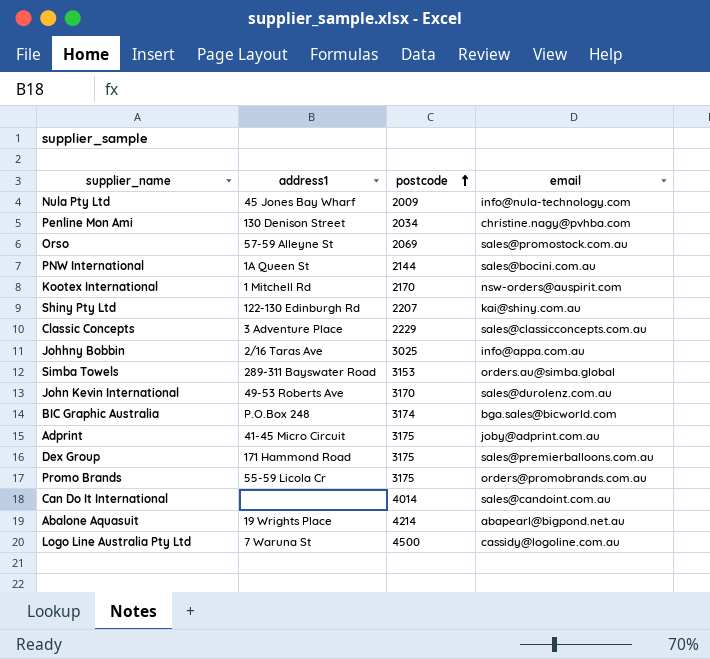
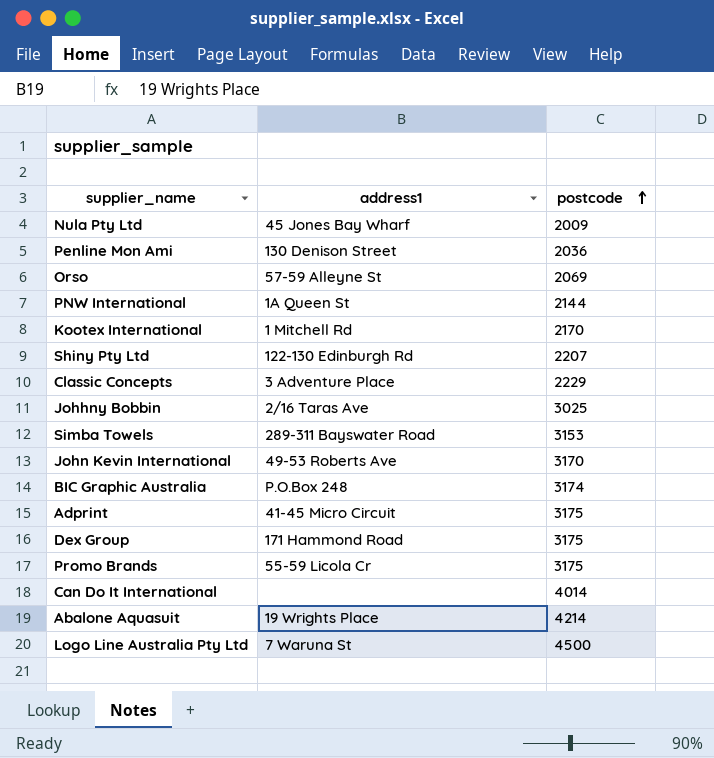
column email | position: 4 -> none
Penline Mon Ami | postcode: 2034 -> 2036

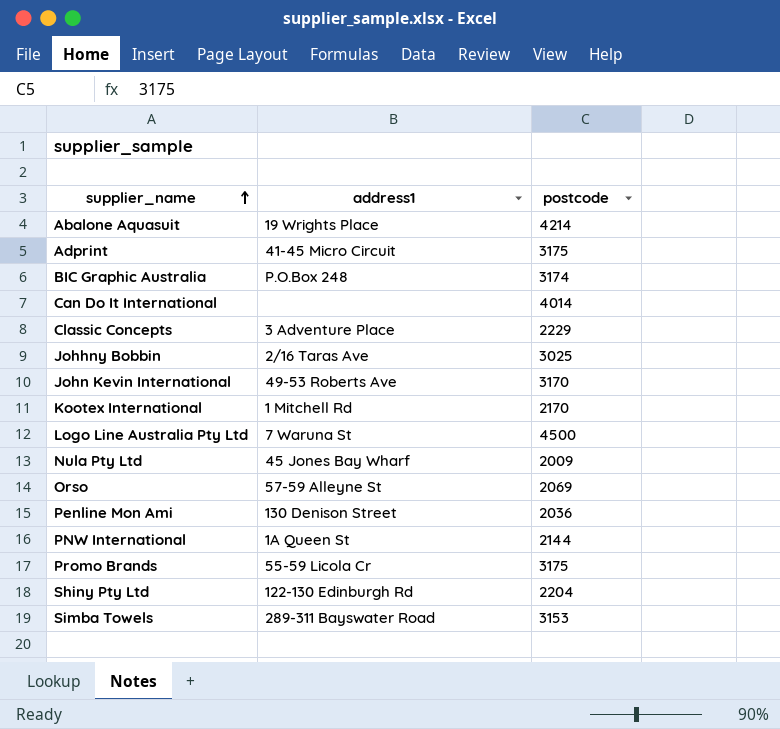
row order: postcode ascending -> supplier_name ascending
row Dex Group: 171 Hammond Road | 3175 -> none
Shiny Pty Ltd | postcode: 2207 -> 2204

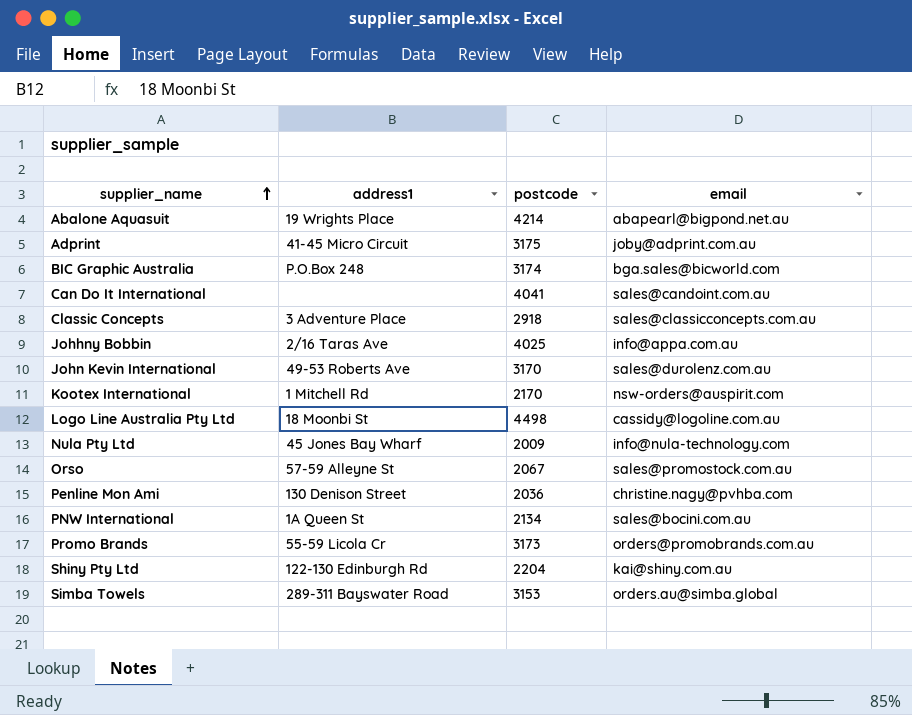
column email | position: none -> 4
Can Do It International | postcode: 4014 -> 4041
Classic Concepts | postcode: 2229 -> 2918
Johhny Bobbin | postcode: 3025 -> 4025
Logo Line Australia Pty Ltd | address1: 7 Waruna St -> 18 Moonbi St
Logo Line Australia Pty Ltd | postcode: 4500 -> 4498
Orso | postcode: 2069 -> 2067
PNW International | postcode: 2144 -> 2134
Promo Brands | postcode: 3175 -> 3173

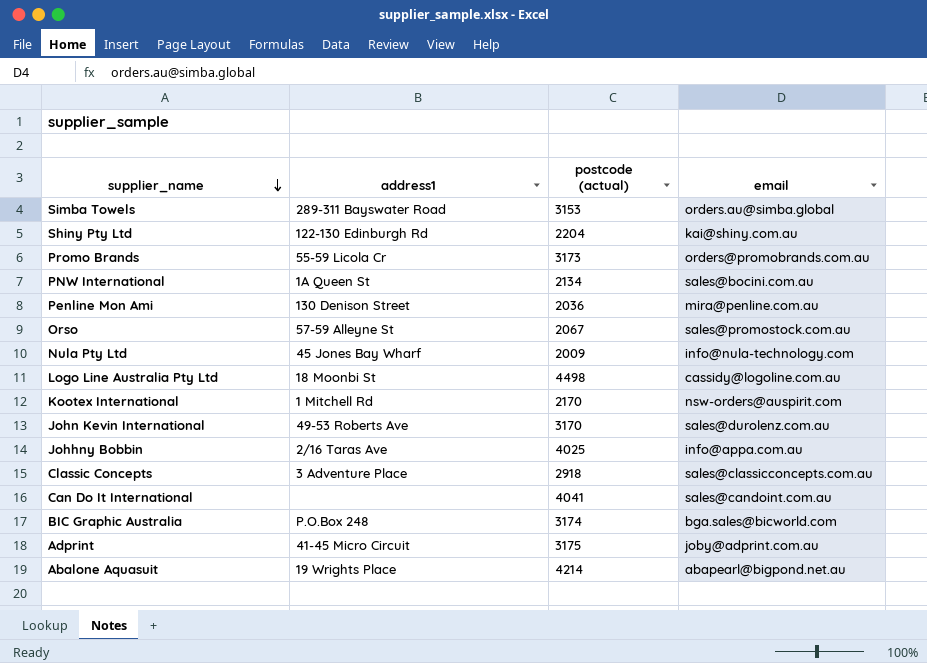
row order: supplier_name ascending -> supplier_name descending
column name: postcode -> postcode (actual)
Penline Mon Ami | email: christine.nagy@pvhba.com -> mira@penline.com.au

